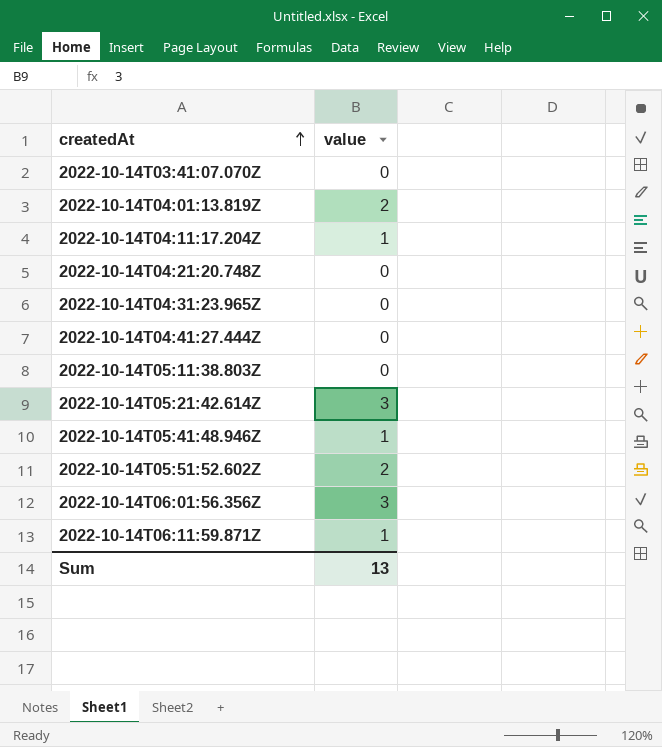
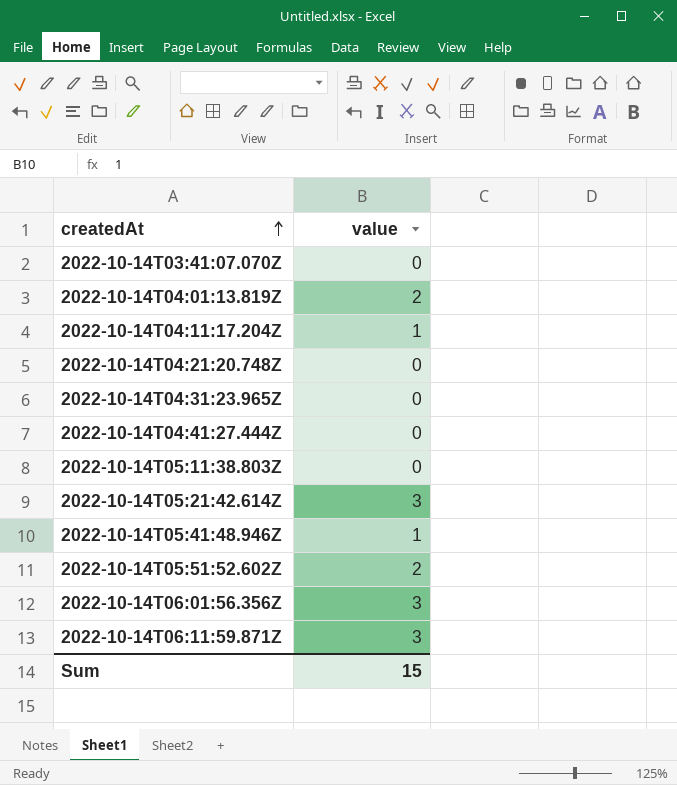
2022-10-14T06:11:59.871Z | value: 1 -> 3
Sum | value: 13 -> 15

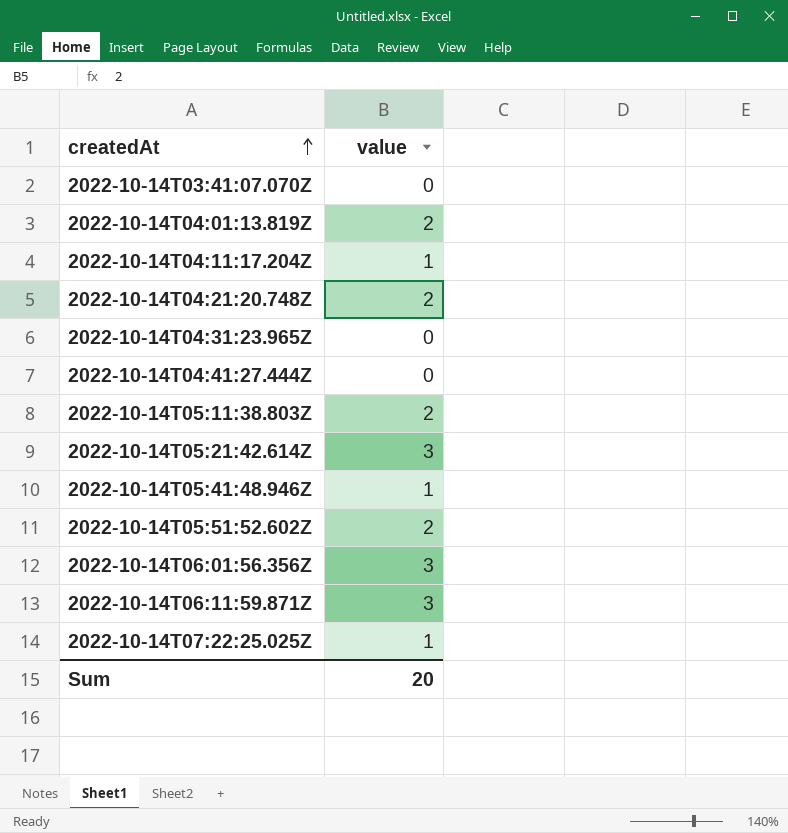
2022-10-14T04:21:20.748Z | value: 0 -> 2
2022-10-14T05:11:38.803Z | value: 0 -> 2
row 2022-10-14T07:22:25.025Z: none -> 1
Sum | value: 15 -> 20

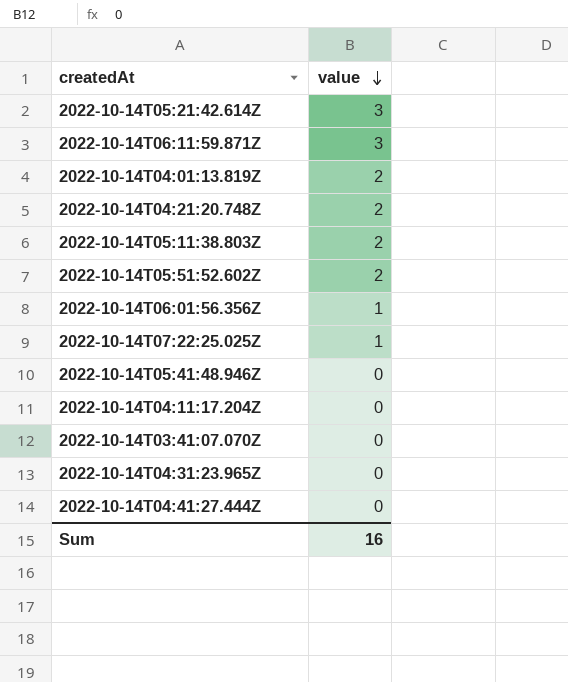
row order: createdAt ascending -> value descending
2022-10-14T06:01:56.356Z | value: 3 -> 1
2022-10-14T05:41:48.946Z | value: 1 -> 0
2022-10-14T04:11:17.204Z | value: 1 -> 0
Sum | value: 20 -> 16

